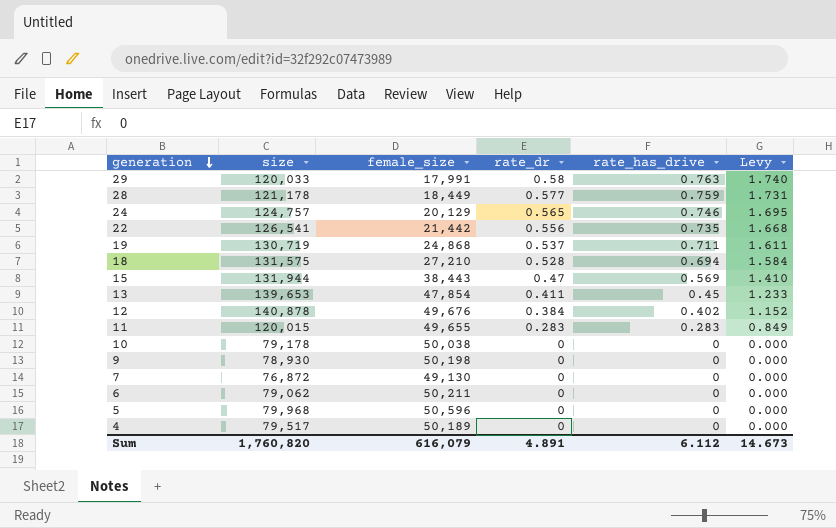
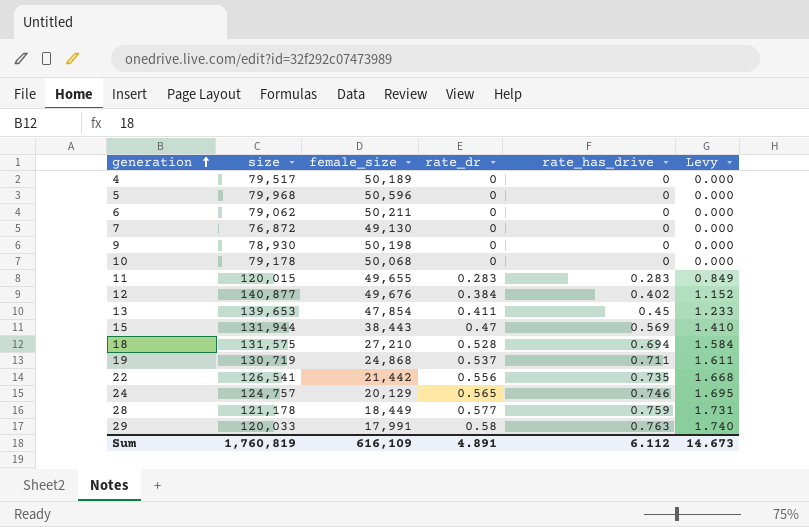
row order: generation descending -> generation ascending
10 | female_size: 50,038 -> 50,068
12 | size: 140,878 -> 140,877
Sum | size: 1,760,820 -> 1,760,819
Sum | female_size: 616,079 -> 616,109

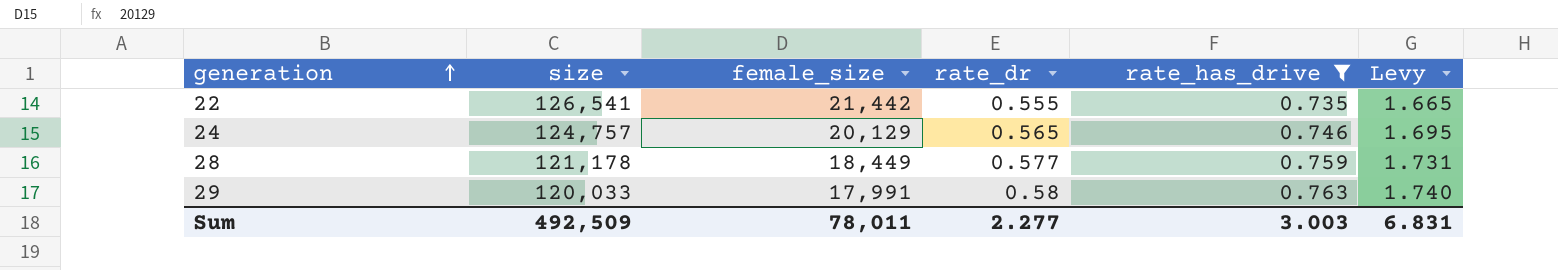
filter: none -> rate_has_drive >= 0.735
22 | rate_dr: 0.556 -> 0.555
22 | Levy: 1.668 -> 1.665
Sum | size: 1,760,819 -> 492,509
Sum | female_size: 616,109 -> 78,011
Sum | rate_dr: 4.891 -> 2.277
Sum | rate_has_drive: 6.112 -> 3.003
Sum | Levy: 14.673 -> 6.831

